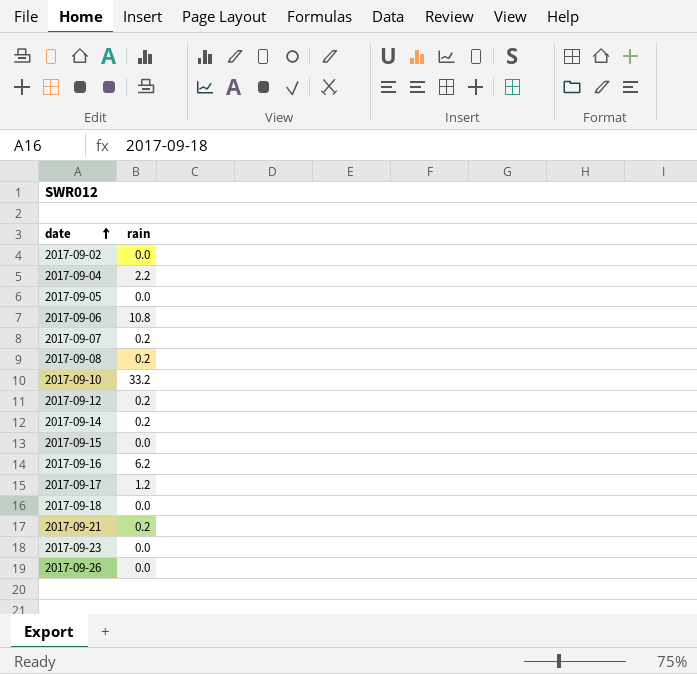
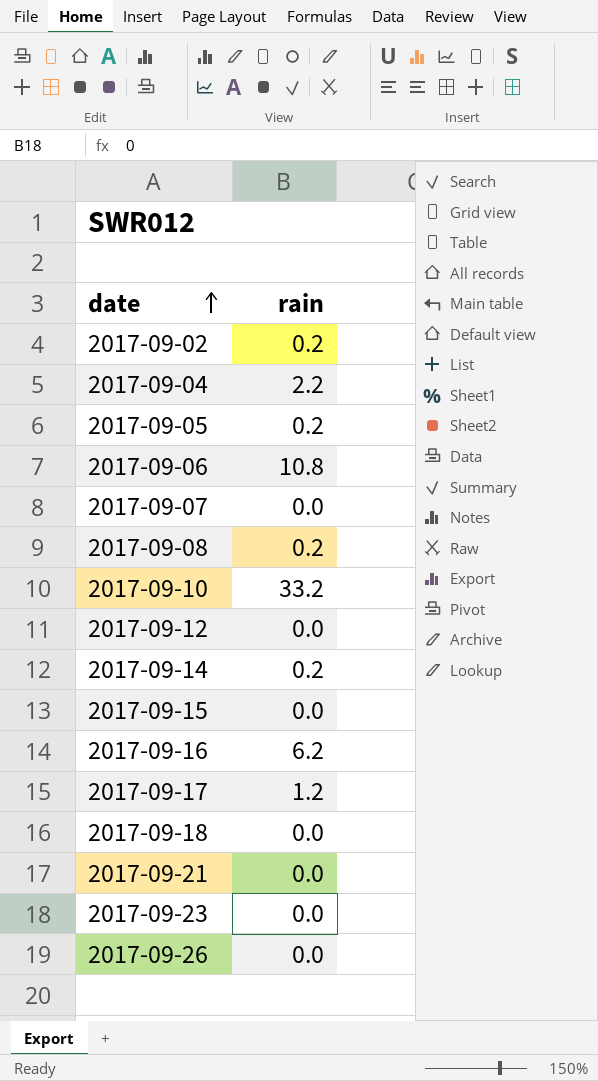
2017-09-02 | rain: 0.0 -> 0.2
2017-09-05 | rain: 0.0 -> 0.2
2017-09-07 | rain: 0.2 -> 0.0
2017-09-12 | rain: 0.2 -> 0.0
2017-09-21 | rain: 0.2 -> 0.0

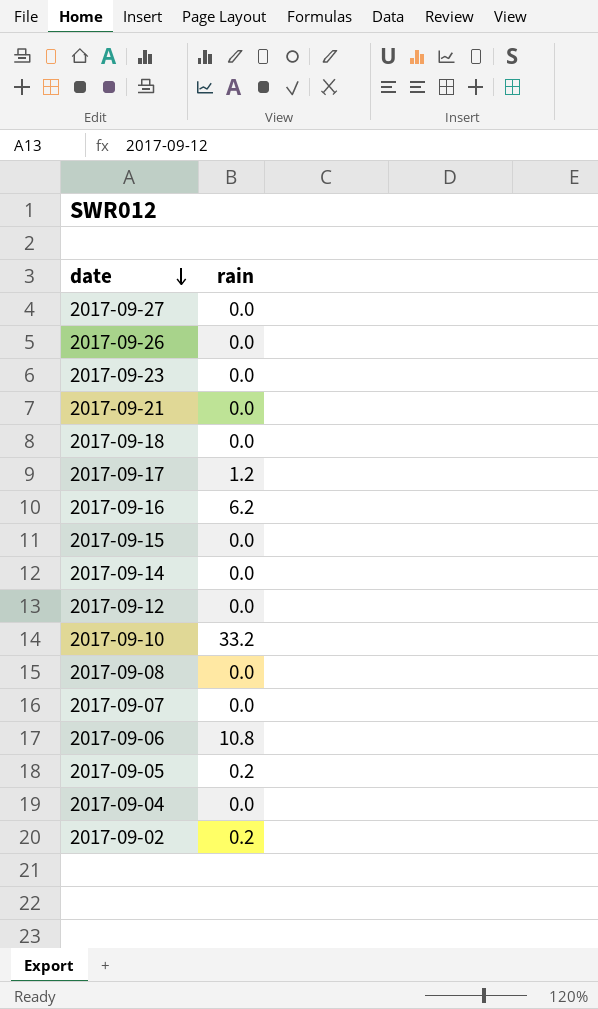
row order: date ascending -> date descending
row 2017-09-27: none -> 0.0
2017-09-14 | rain: 0.2 -> 0.0
2017-09-08 | rain: 0.2 -> 0.0
2017-09-04 | rain: 2.2 -> 0.0

